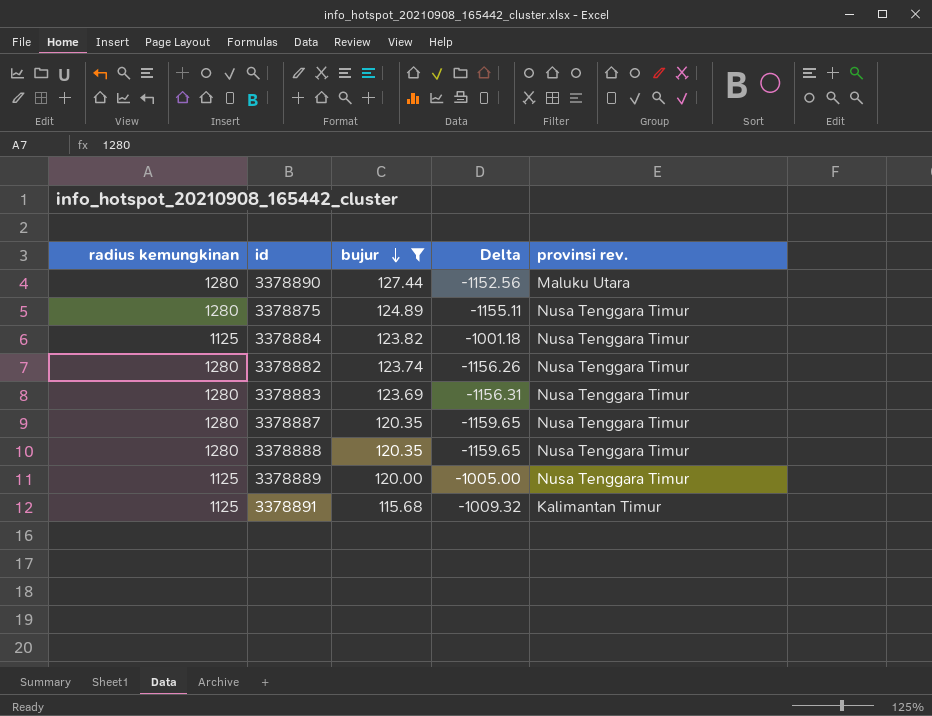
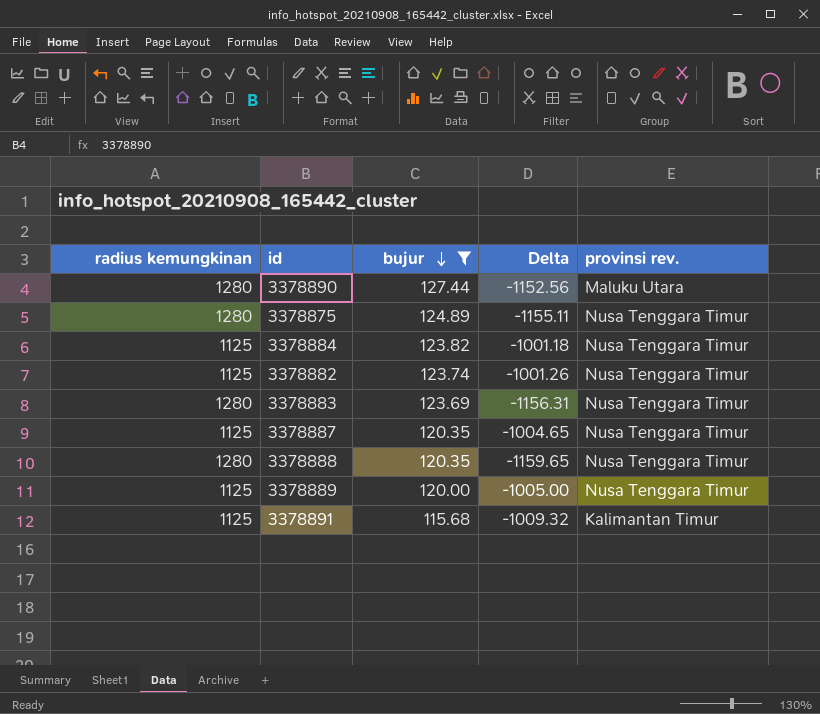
3378882 | radius kemungkinan: 1280 -> 1125
3378882 | Delta: -1156.26 -> -1001.26
3378887 | radius kemungkinan: 1280 -> 1125
3378887 | Delta: -1159.65 -> -1004.65

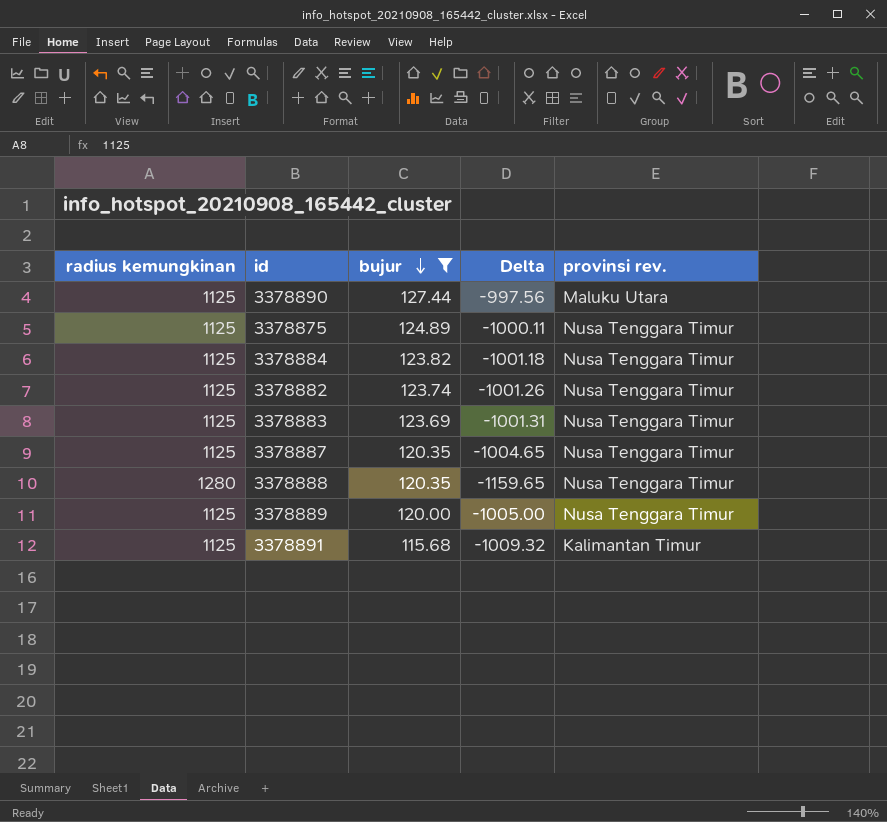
3378890 | radius kemungkinan: 1280 -> 1125
3378890 | Delta: -1152.56 -> -997.56
3378875 | radius kemungkinan: 1280 -> 1125
3378875 | Delta: -1155.11 -> -1000.11
3378883 | radius kemungkinan: 1280 -> 1125
3378883 | Delta: -1156.31 -> -1001.31

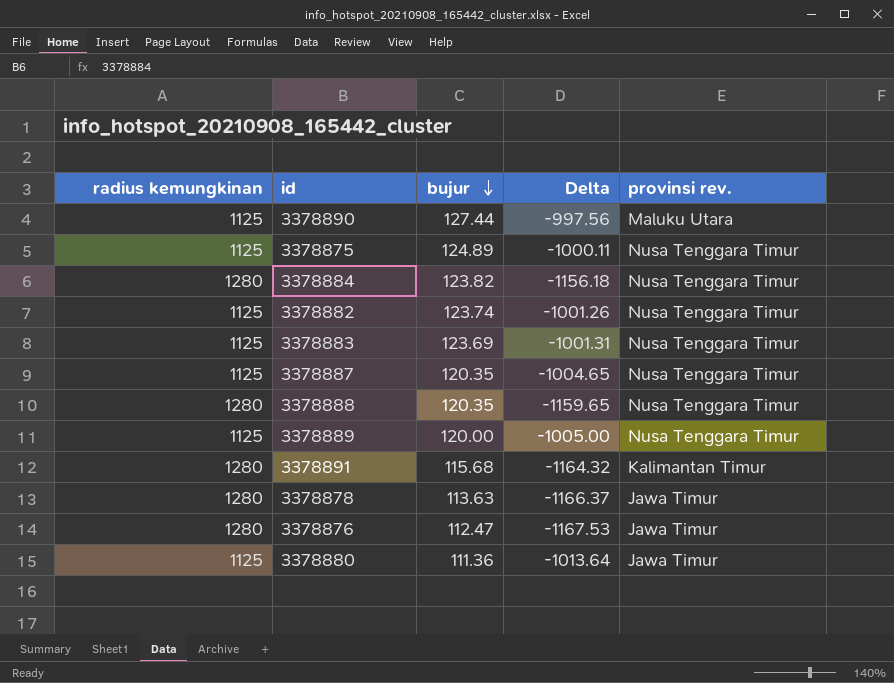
filter: bujur >= 115.68 -> none
3378884 | radius kemungkinan: 1125 -> 1280
3378884 | Delta: -1001.18 -> -1156.18
3378891 | radius kemungkinan: 1125 -> 1280
3378891 | Delta: -1009.32 -> -1164.32

